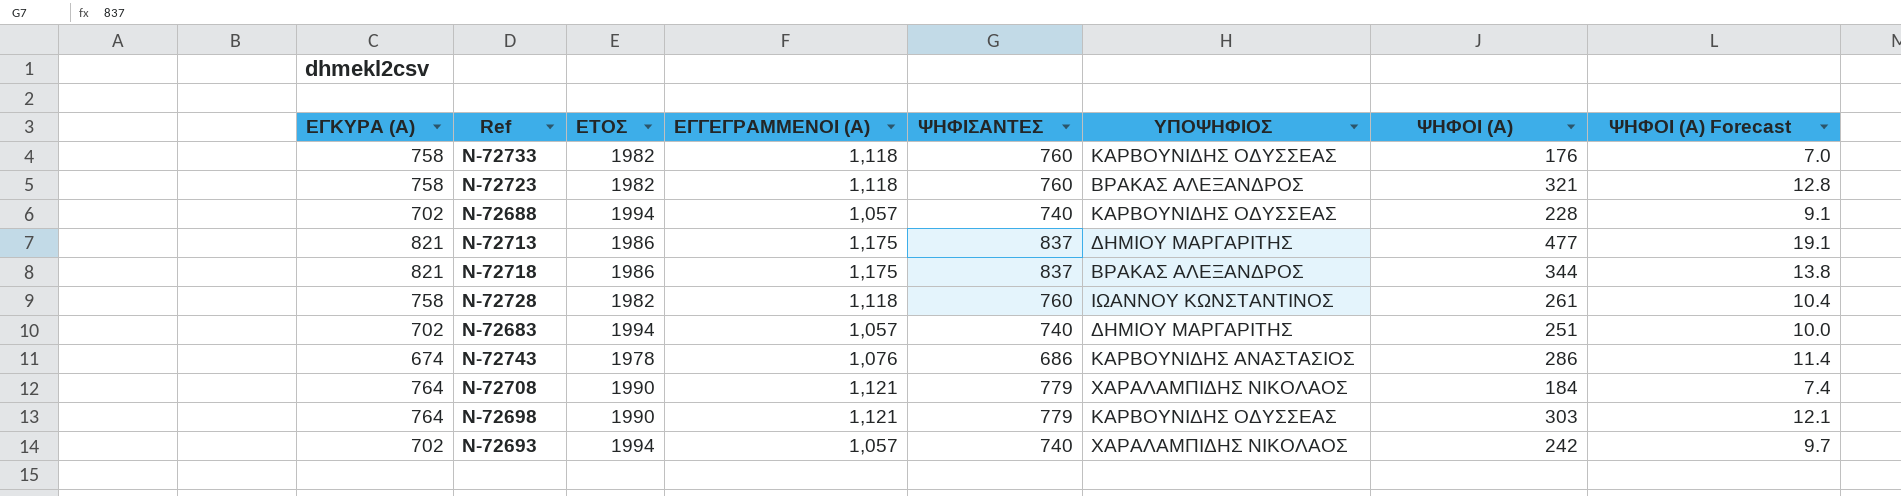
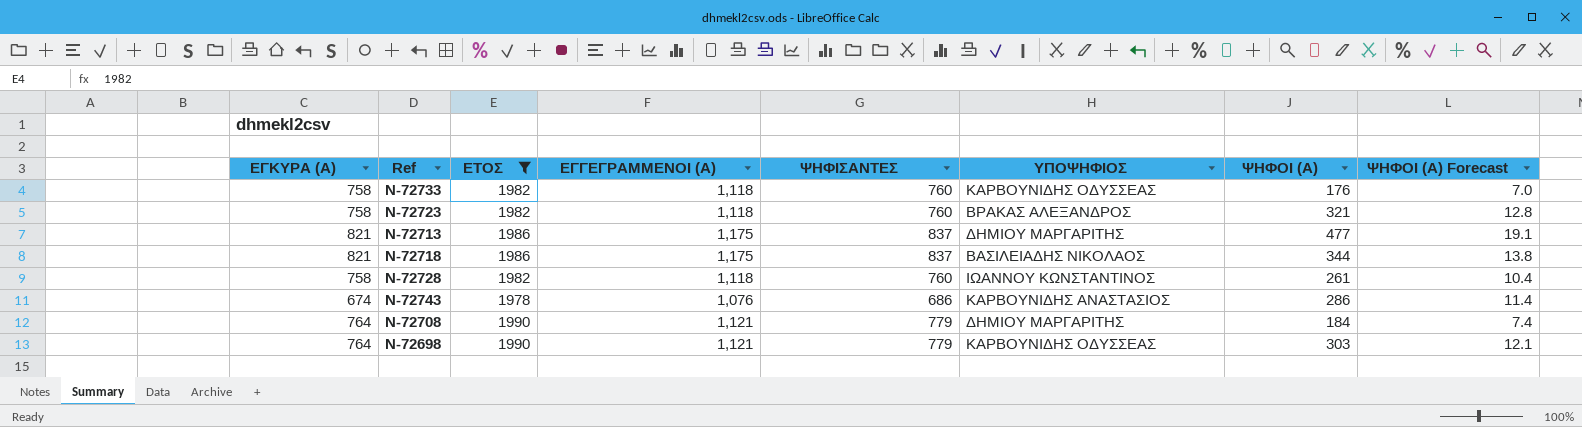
filter: none -> ΕΤΟΣ != 1994
N-72718 | ΥΠΟΨΗΦΙΟΣ: ΒΡΑΚΑΣ ΑΛΕΞΑΝΔΡΟΣ -> ΒΑΣΙΛΕΙΑΔΗΣ ΝΙΚΟΛΑΟΣ
N-72708 | ΥΠΟΨΗΦΙΟΣ: ΧΑΡΑΛΑΜΠΙΔΗΣ ΝΙΚΟΛΑΟΣ -> ΔΗΜΙΟΥ ΜΑΡΓΑΡΙΤΗΣ

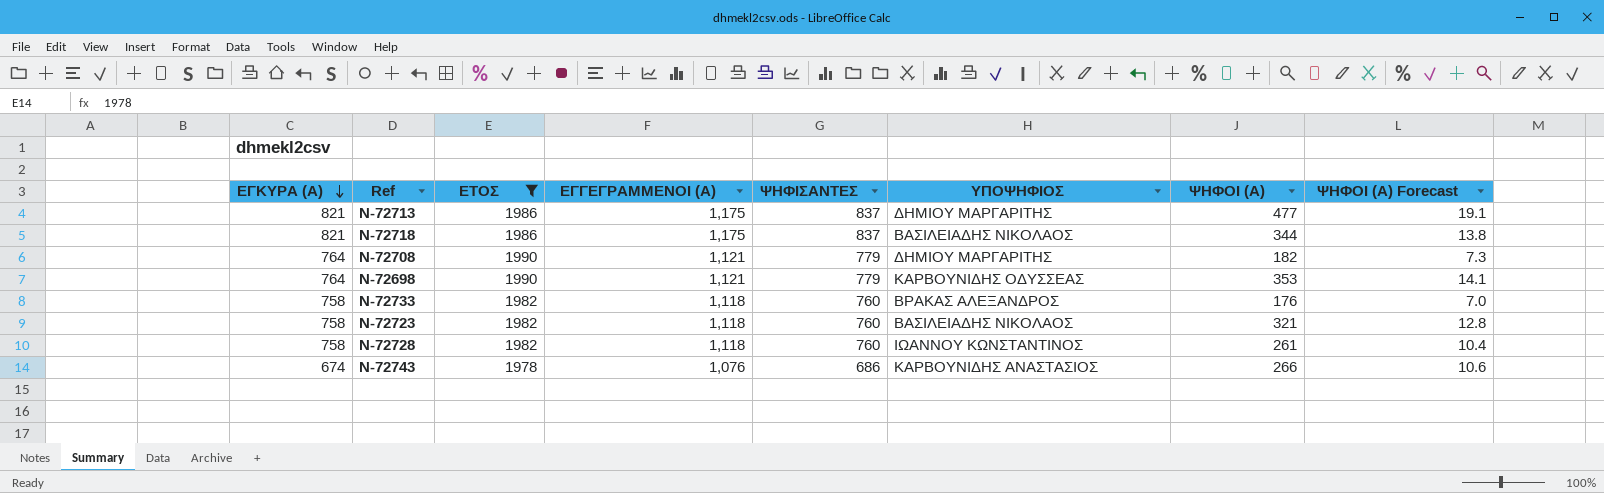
row order: none -> ΕΓΚΥΡΑ (Α) descending
N-72708 | ΨΗΦΟΙ (Α): 184 -> 182
N-72708 | ΨΗΦΟΙ (Α) Forecast: 7.4 -> 7.3
N-72698 | ΨΗΦΟΙ (Α): 303 -> 353
N-72698 | ΨΗΦΟΙ (Α) Forecast: 12.1 -> 14.1
N-72733 | ΥΠΟΨΗΦΙΟΣ: ΚΑΡΒΟΥΝΙΔΗΣ ΟΔΥΣΣΕΑΣ -> ΒΡΑΚΑΣ ΑΛΕΞΑΝΔΡΟΣ
N-72723 | ΥΠΟΨΗΦΙΟΣ: ΒΡΑΚΑΣ ΑΛΕΞΑΝΔΡΟΣ -> ΒΑΣΙΛΕΙΑΔΗΣ ΝΙΚΟΛΑΟΣ
N-72743 | ΨΗΦΟΙ (Α): 286 -> 266
N-72743 | ΨΗΦΟΙ (Α) Forecast: 11.4 -> 10.6

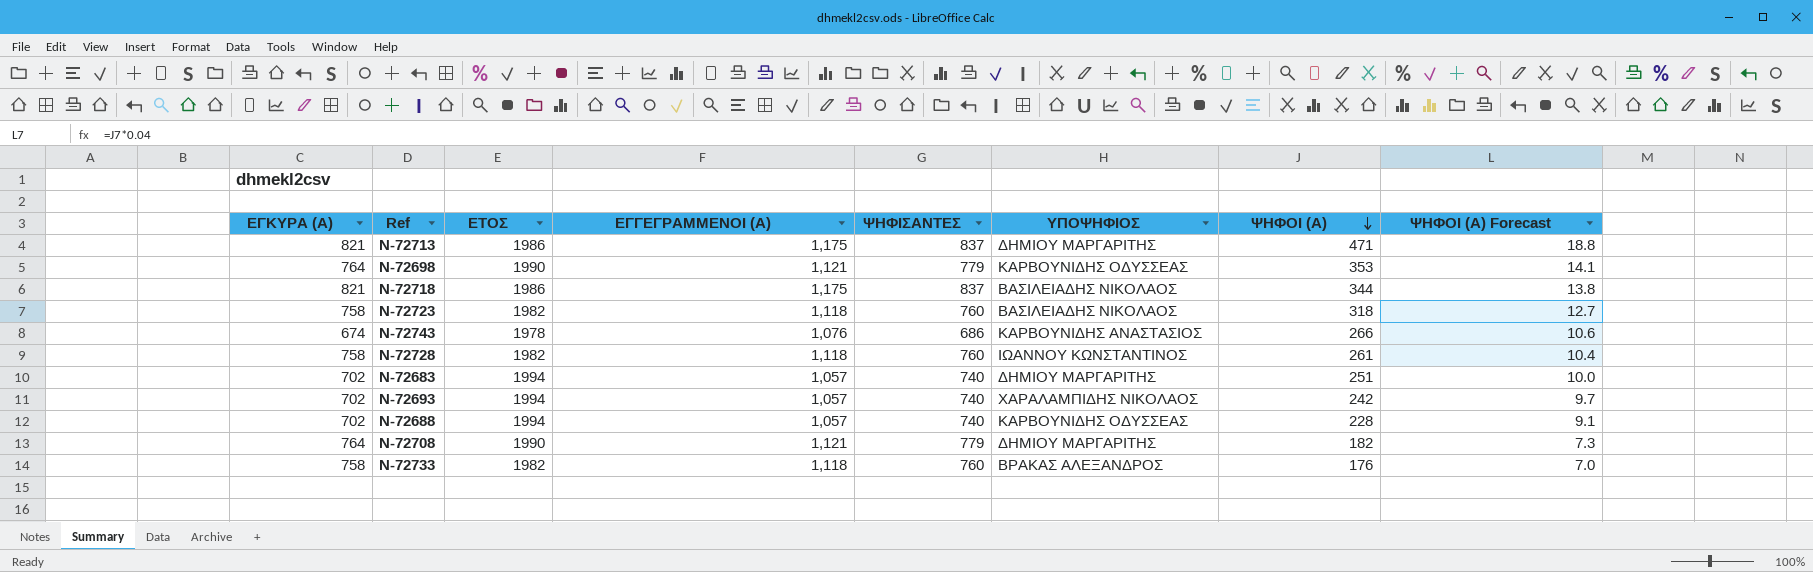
filter: ΕΤΟΣ != 1994 -> none
row order: ΕΓΚΥΡΑ (Α) descending -> ΨΗΦΟΙ (Α) descending
N-72713 | ΨΗΦΟΙ (Α): 477 -> 471
N-72713 | ΨΗΦΟΙ (Α) Forecast: 19.1 -> 18.8
N-72723 | ΨΗΦΟΙ (Α): 321 -> 318
N-72723 | ΨΗΦΟΙ (Α) Forecast: 12.8 -> 12.7

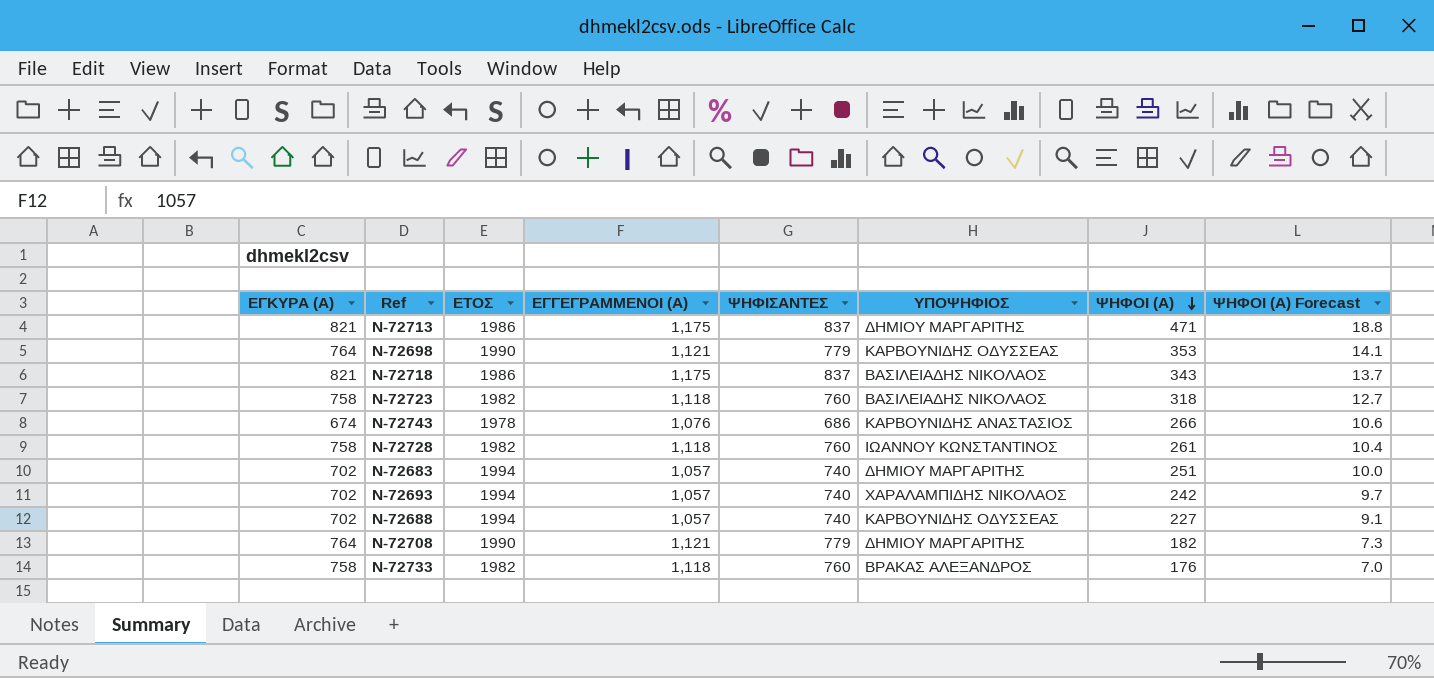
N-72718 | ΨΗΦΟΙ (Α): 344 -> 343
N-72718 | ΨΗΦΟΙ (Α) Forecast: 13.8 -> 13.7
N-72688 | ΨΗΦΟΙ (Α): 228 -> 227

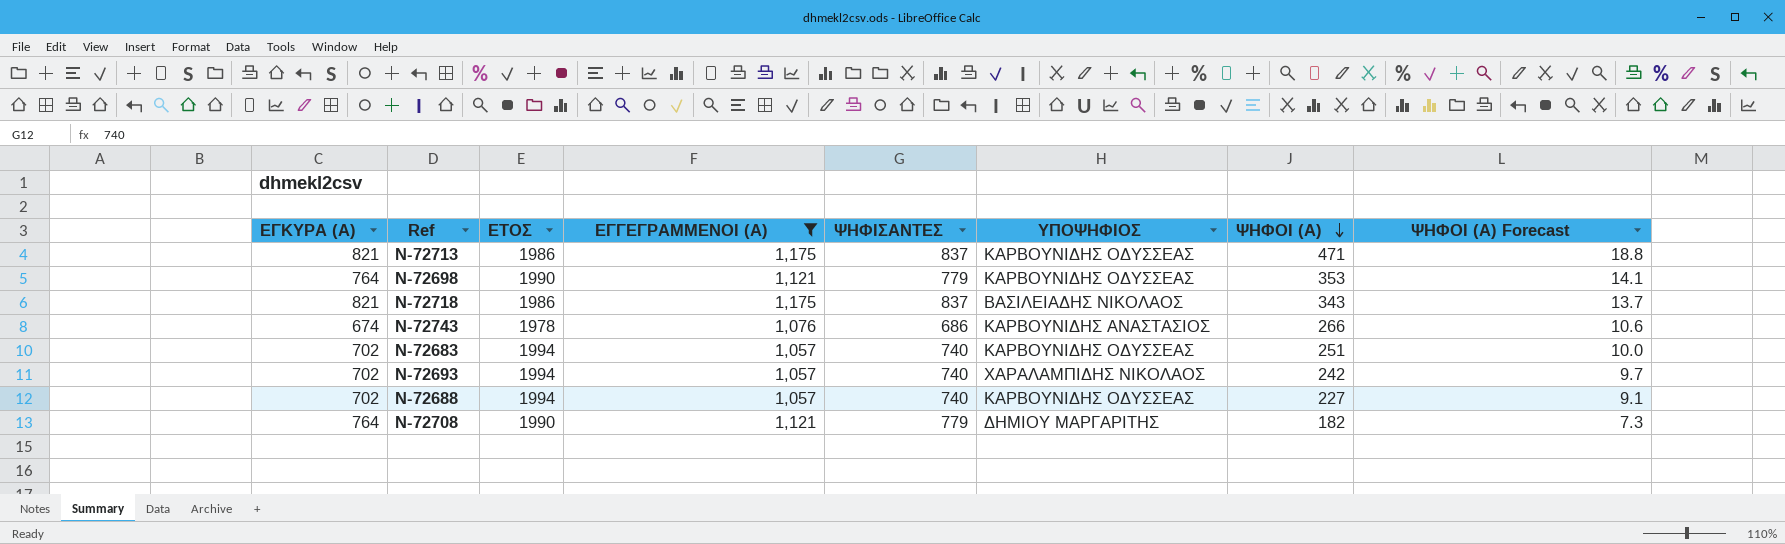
filter: none -> ΕΓΓΕΓΡΑΜΜΕΝΟΙ (Α) != 1,118
N-72713 | ΥΠΟΨΗΦΙΟΣ: ΔΗΜΙΟΥ ΜΑΡΓΑΡΙΤΗΣ -> ΚΑΡΒΟΥΝΙΔΗΣ ΟΔΥΣΣΕΑΣ
N-72683 | ΥΠΟΨΗΦΙΟΣ: ΔΗΜΙΟΥ ΜΑΡΓΑΡΙΤΗΣ -> ΚΑΡΒΟΥΝΙΔΗΣ ΟΔΥΣΣΕΑΣ

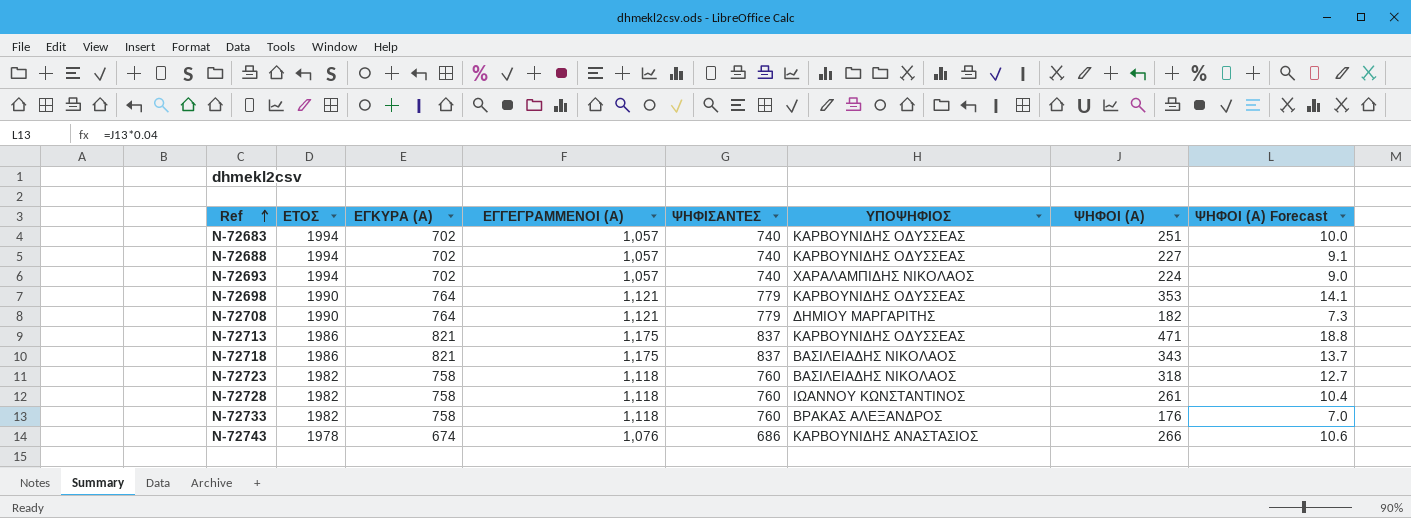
filter: ΕΓΓΕΓΡΑΜΜΕΝΟΙ (Α) != 1,118 -> none
row order: ΨΗΦΟΙ (Α) descending -> Ref ascending
column ΕΓΚΥΡΑ (Α) | position: 1 -> 3
N-72693 | ΨΗΦΟΙ (Α): 242 -> 224
N-72693 | ΨΗΦΟΙ (Α) Forecast: 9.7 -> 9.0

